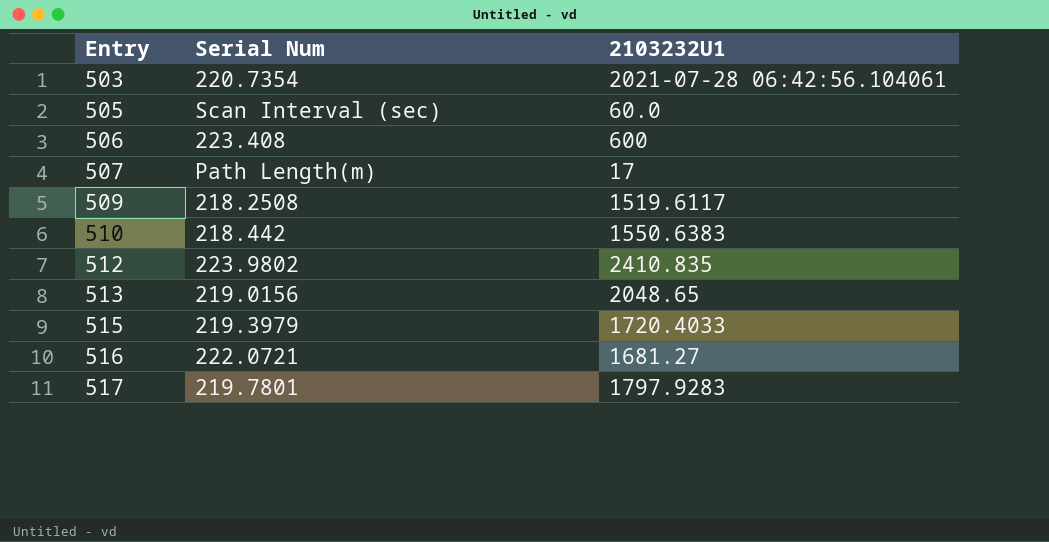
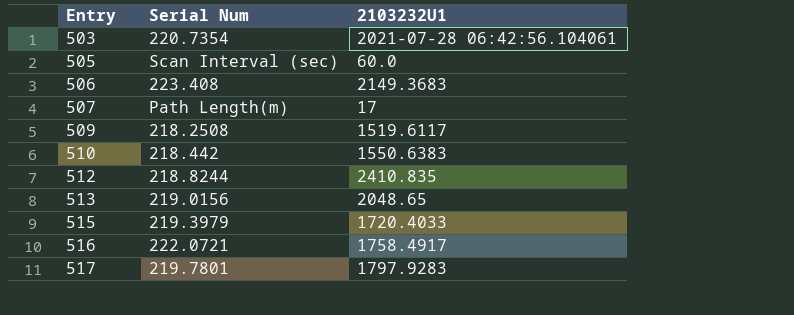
506 | 2103232U1: 600 -> 2149.3683
512 | Serial Num: 223.9802 -> 218.8244
516 | 2103232U1: 1681.27 -> 1758.4917

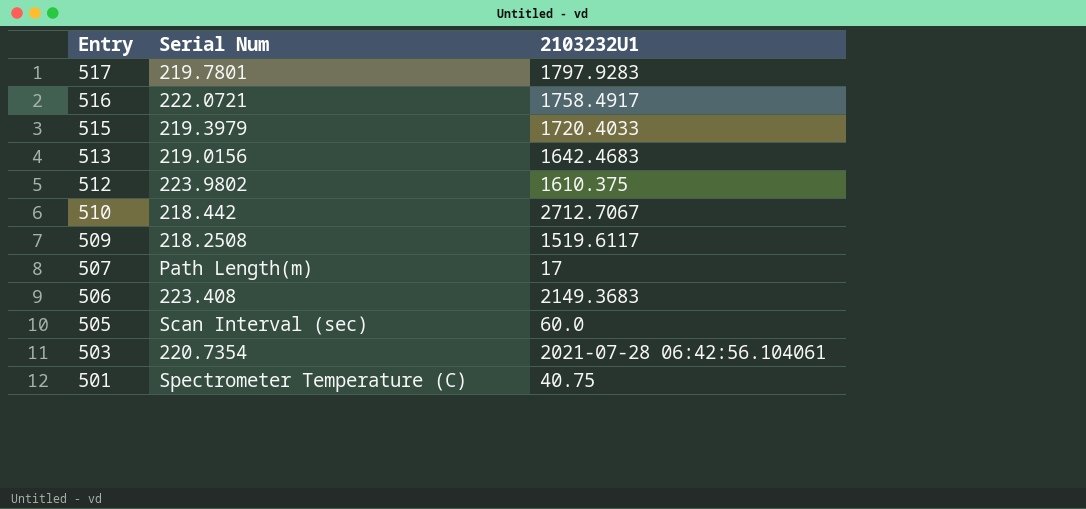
row order: Entry ascending -> Entry descending
513 | 2103232U1: 2048.65 -> 1642.4683
512 | Serial Num: 218.8244 -> 223.9802
512 | 2103232U1: 2410.835 -> 1610.375
510 | 2103232U1: 1550.6383 -> 2712.7067
row 501: none -> Spectrometer Temperature (C) | 40.75

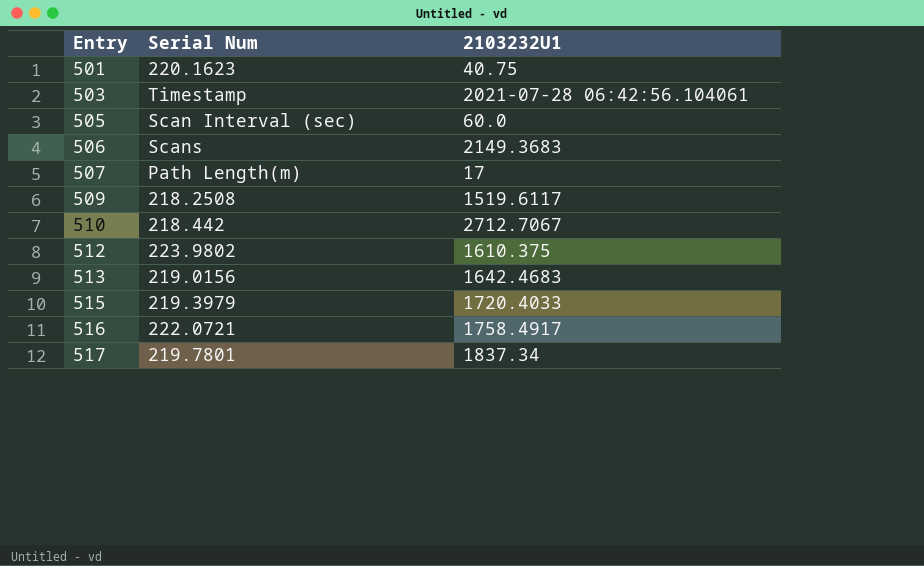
row order: Entry descending -> Entry ascending
501 | Serial Num: Spectrometer Temperature (C) -> 220.1623
503 | Serial Num: 220.7354 -> Timestamp
506 | Serial Num: 223.408 -> Scans
517 | 2103232U1: 1797.9283 -> 1837.34

